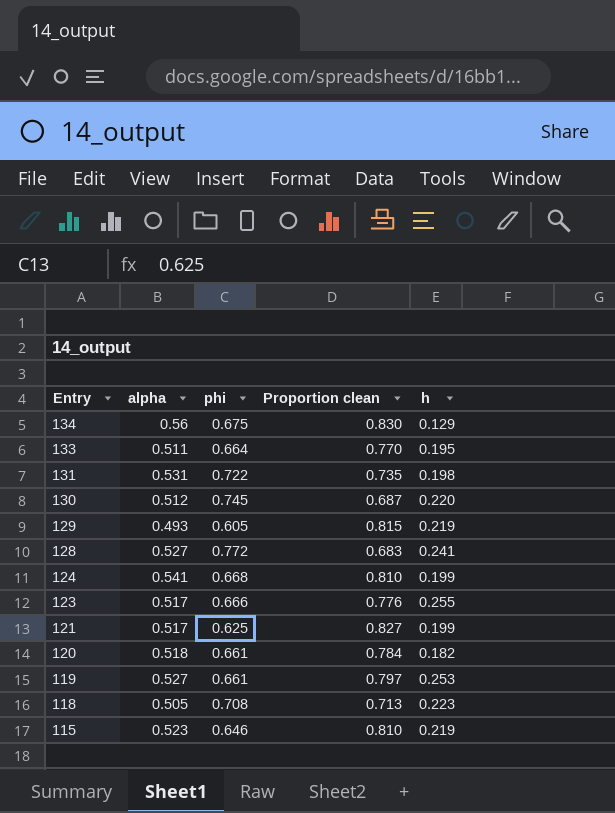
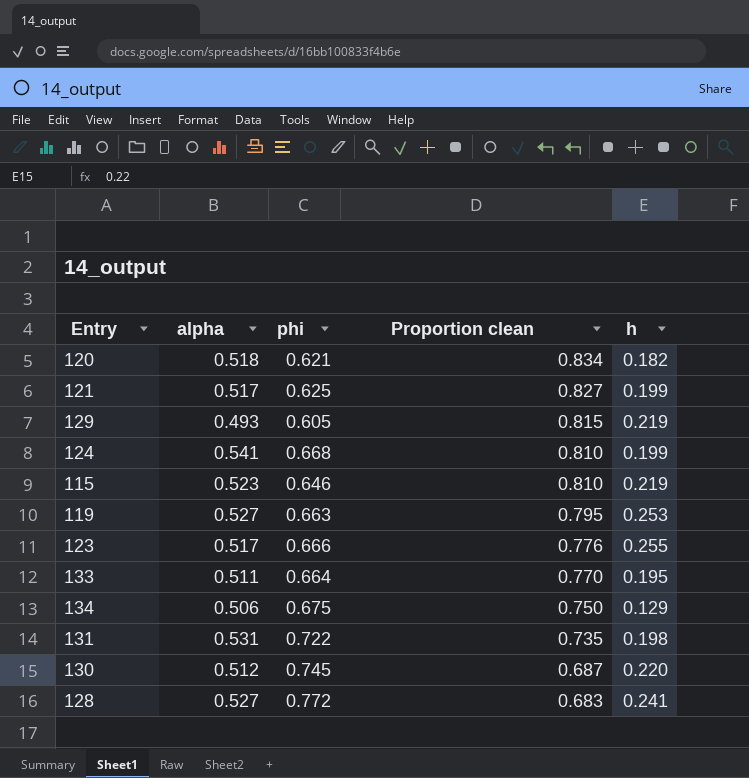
row order: Entry descending -> Proportion clean descending
row 118: 0.505 | 0.708 | 0.713 | 0.223 -> none
120 | phi: 0.661 -> 0.621
120 | Proportion clean: 0.784 -> 0.834
119 | phi: 0.661 -> 0.663
119 | Proportion clean: 0.797 -> 0.795
134 | alpha: 0.56 -> 0.506
134 | Proportion clean: 0.830 -> 0.750

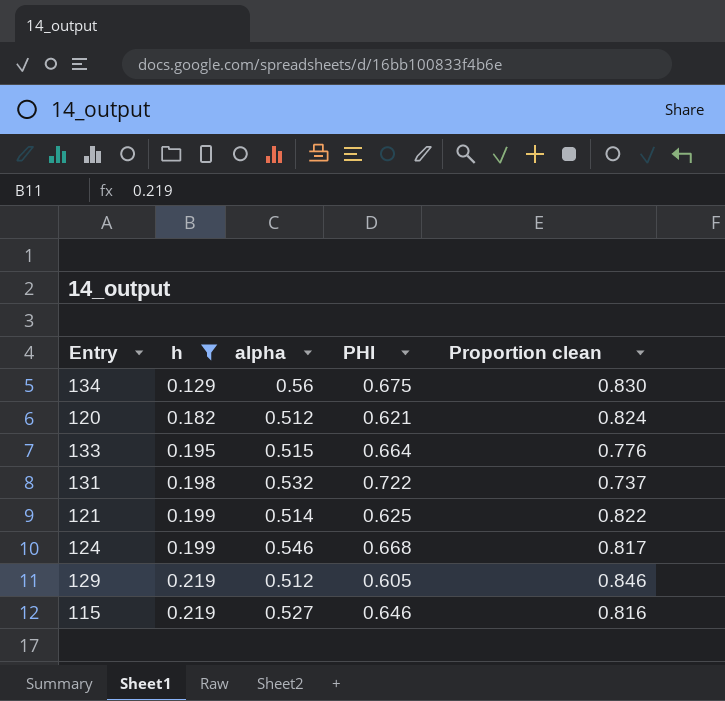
filter: none -> h <= 0.219
row order: Proportion clean descending -> h ascending
column h | position: 5 -> 2
column name: phi -> PHI
134 | alpha: 0.506 -> 0.56
134 | Proportion clean: 0.750 -> 0.830
120 | alpha: 0.518 -> 0.512
120 | Proportion clean: 0.834 -> 0.824
133 | alpha: 0.511 -> 0.515
133 | Proportion clean: 0.770 -> 0.776
131 | alpha: 0.531 -> 0.532
131 | Proportion clean: 0.735 -> 0.737
121 | alpha: 0.517 -> 0.514
121 | Proportion clean: 0.827 -> 0.822
124 | alpha: 0.541 -> 0.546
124 | Proportion clean: 0.810 -> 0.817
129 | alpha: 0.493 -> 0.512
129 | Proportion clean: 0.815 -> 0.846
115 | alpha: 0.523 -> 0.527
115 | Proportion clean: 0.810 -> 0.816

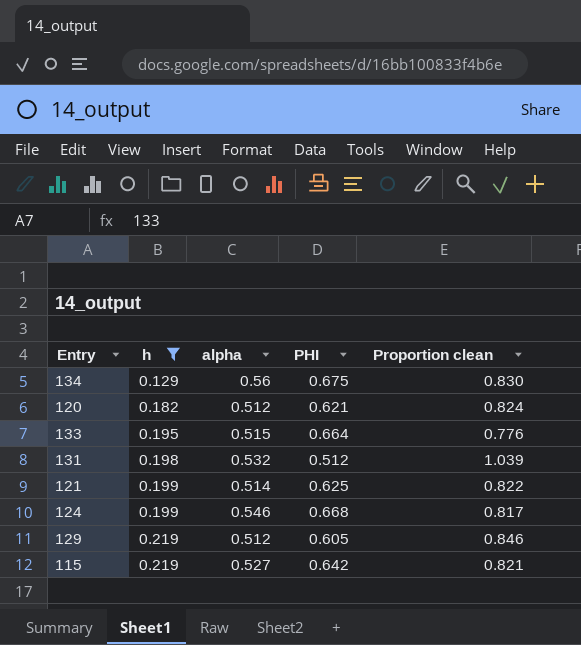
131 | PHI: 0.722 -> 0.512
131 | Proportion clean: 0.737 -> 1.039
115 | PHI: 0.646 -> 0.642
115 | Proportion clean: 0.816 -> 0.821

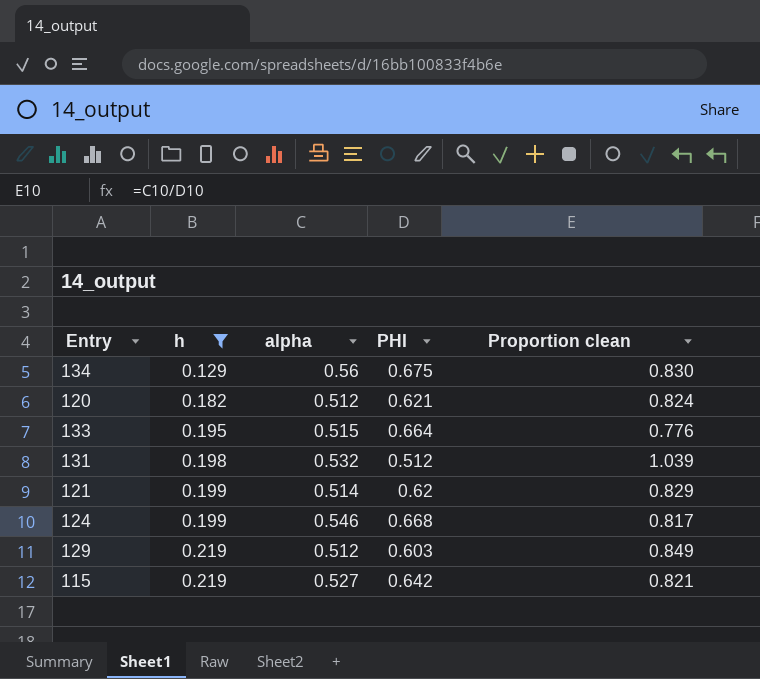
121 | PHI: 0.625 -> 0.62
121 | Proportion clean: 0.822 -> 0.829
129 | PHI: 0.605 -> 0.603
129 | Proportion clean: 0.846 -> 0.849

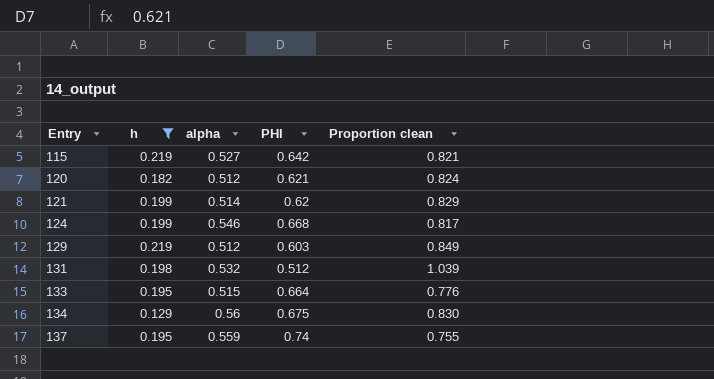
row order: h ascending -> Entry ascending
row 137: none -> 0.195 | 0.559 | 0.74 | 0.755

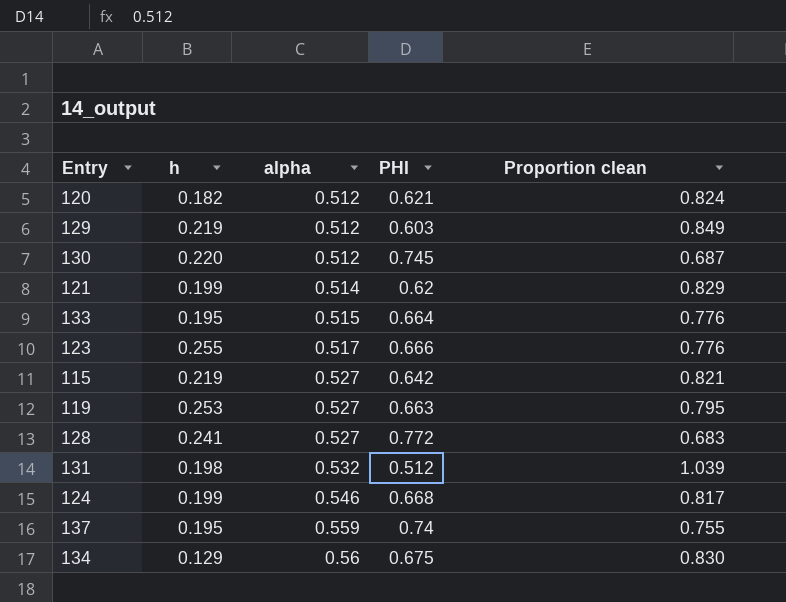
filter: h <= 0.219 -> none
row order: Entry ascending -> alpha ascending

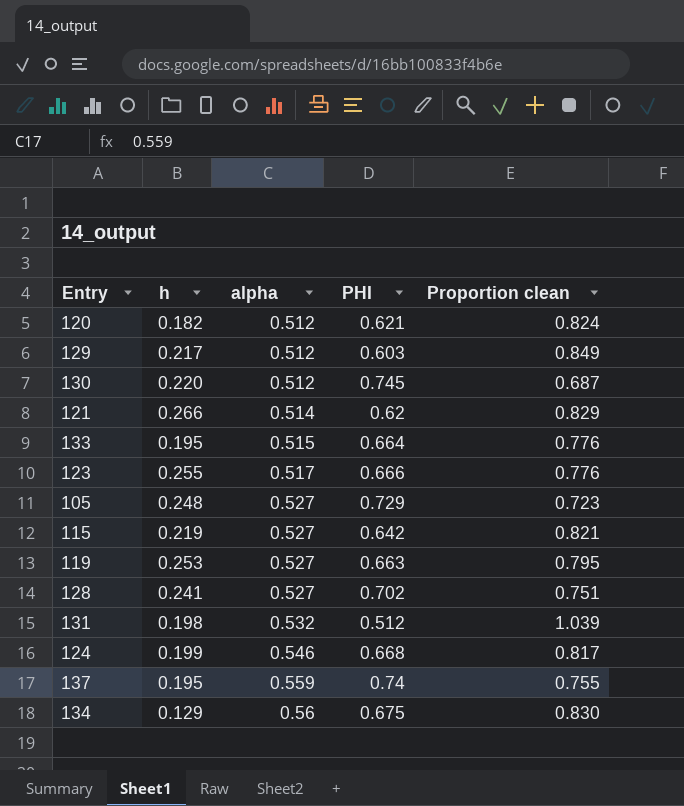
129 | h: 0.219 -> 0.217
121 | h: 0.199 -> 0.266
row 105: none -> 0.248 | 0.527 | 0.729 | 0.723
128 | PHI: 0.772 -> 0.702
128 | Proportion clean: 0.683 -> 0.751

